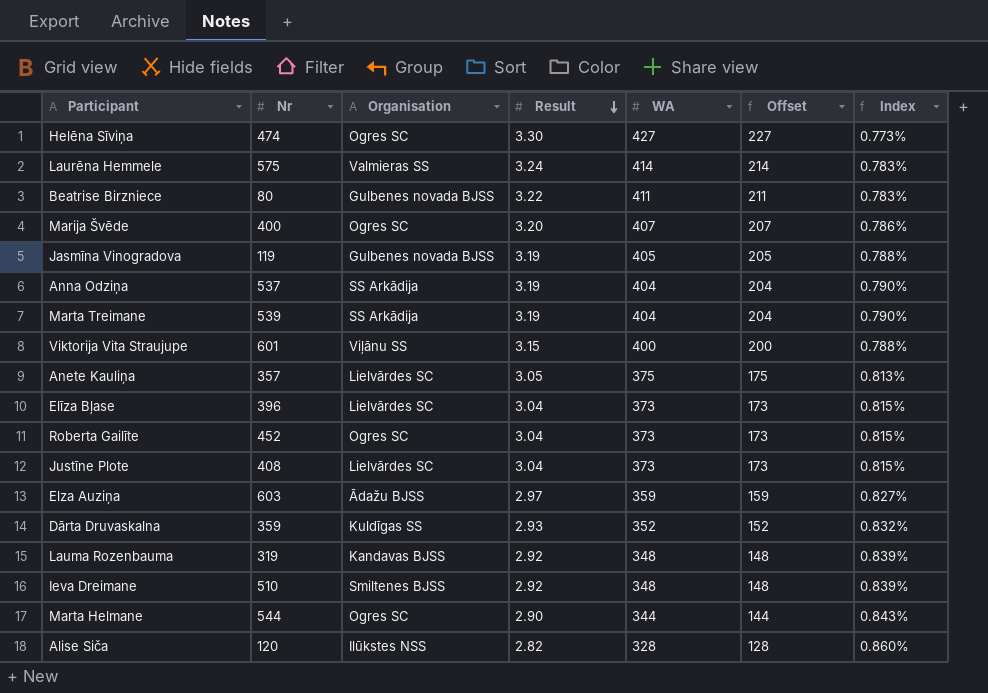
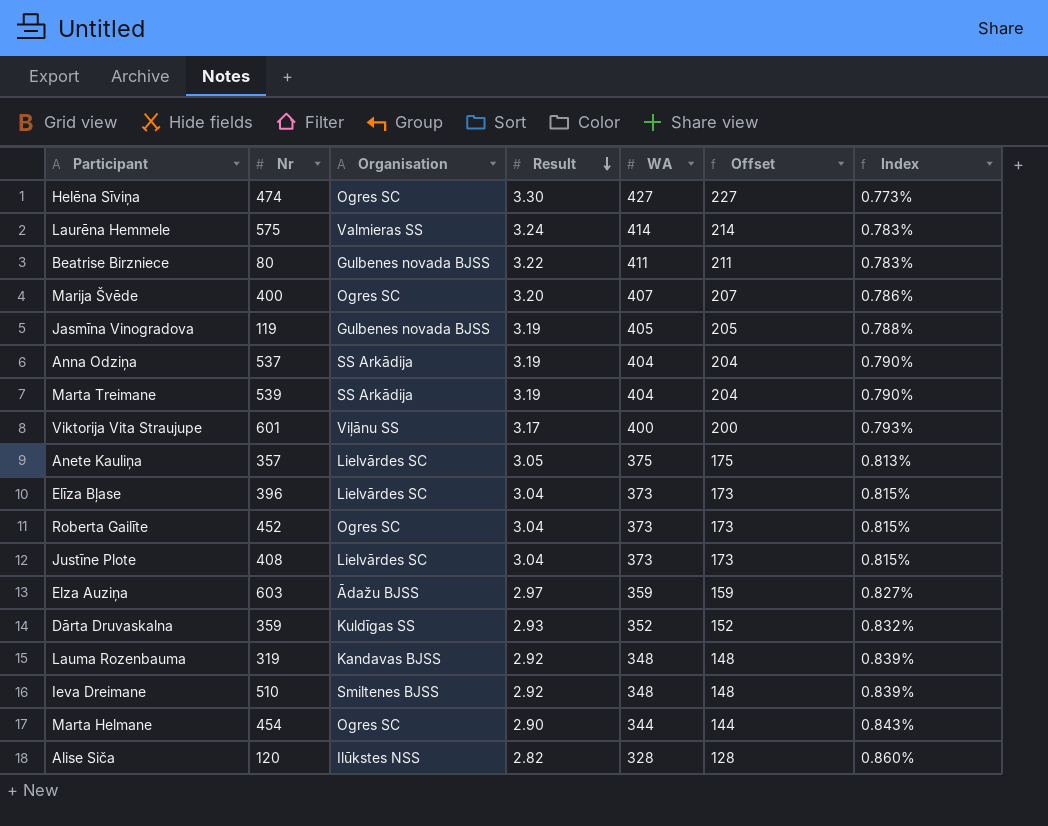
Viktorija Vita Straujupe | Result: 3.15 -> 3.17
Viktorija Vita Straujupe | Index: 0.788% -> 0.793%
Marta Helmane | Nr: 544 -> 454

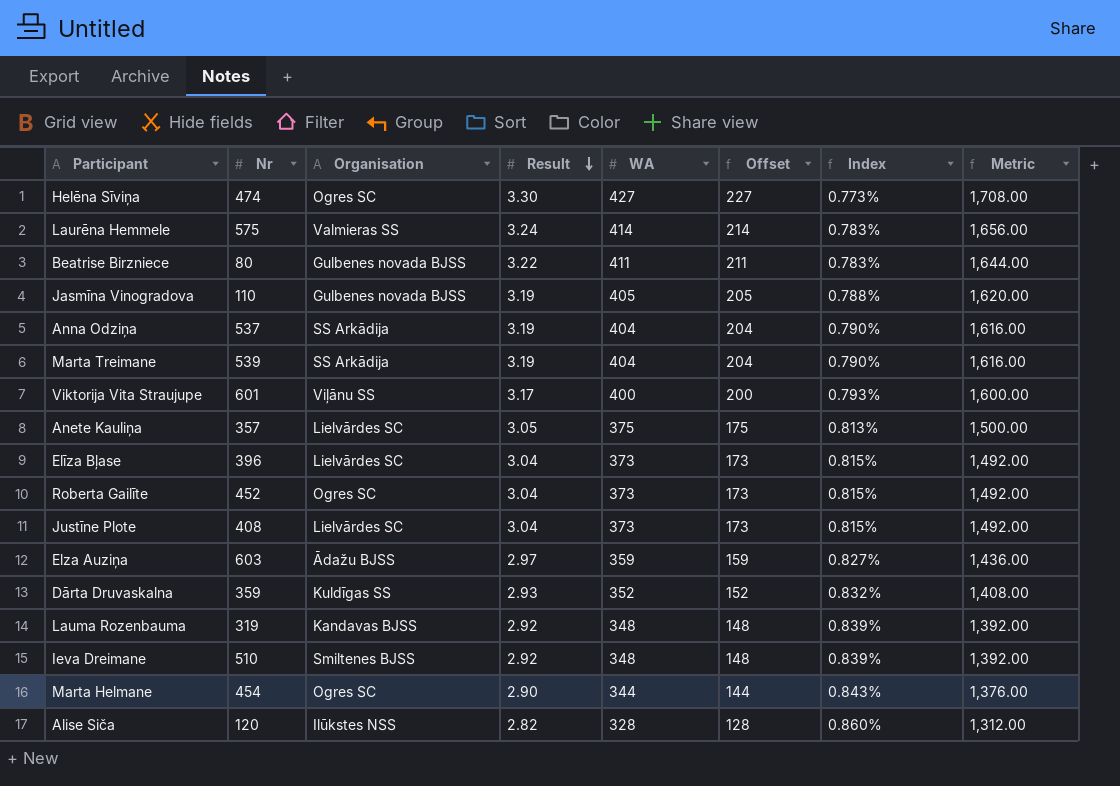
column Metric | formula: none -> [WA] * 4
row Marija Švēde: 400 | Ogres SC | 3.20 | 407 | 207 | 0.786% -> none
Jasmīna Vinogradova | Nr: 119 -> 110

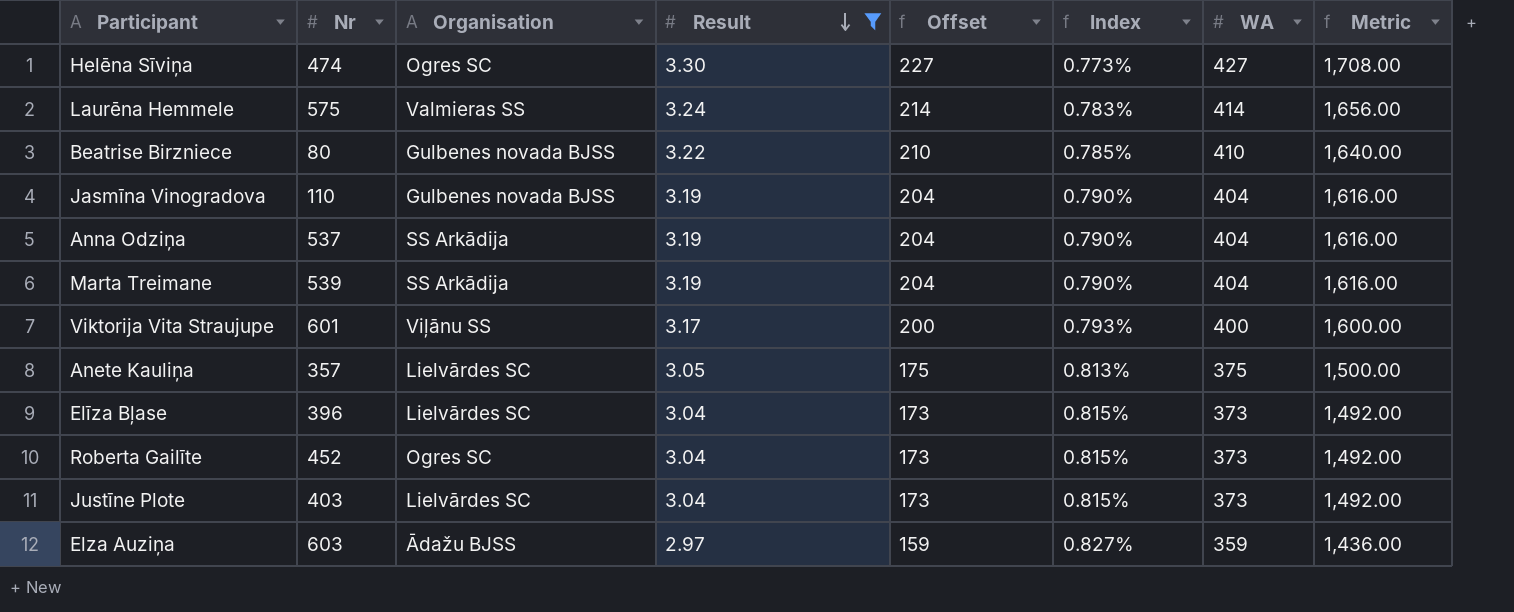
filter: none -> Result >= 2.97
column WA | position: 5 -> 7
Beatrise Birzniece | Offset: 211 -> 210
Beatrise Birzniece | Index: 0.783% -> 0.785%
Beatrise Birzniece | WA: 411 -> 410
Beatrise Birzniece | Metric: 1,644.00 -> 1,640.00
Jasmīna Vinogradova | Offset: 205 -> 204
Jasmīna Vinogradova | Index: 0.788% -> 0.790%
Jasmīna Vinogradova | WA: 405 -> 404
Jasmīna Vinogradova | Metric: 1,620.00 -> 1,616.00
Justīne Plote | Nr: 408 -> 403

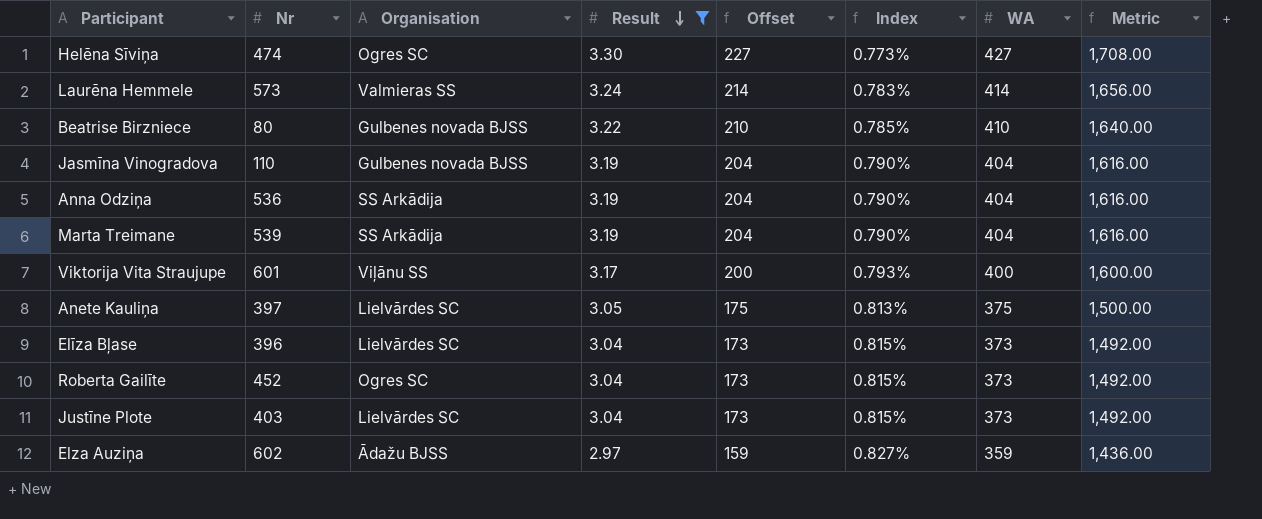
Laurēna Hemmele | Nr: 575 -> 573
Anna Odziņa | Nr: 537 -> 536
Anete Kauliņa | Nr: 357 -> 397
Elza Auziņa | Nr: 603 -> 602

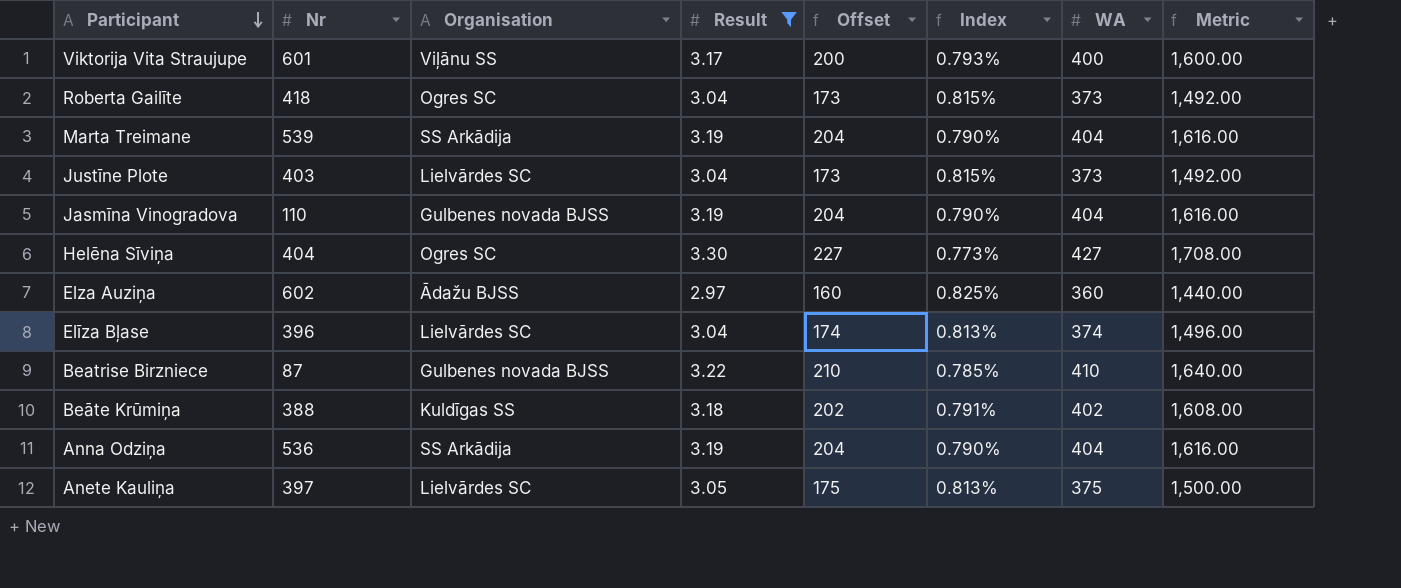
row order: Result descending -> Participant descending
row Laurēna Hemmele: 573 | Valmieras SS | 3.24 | 214 | 0.783% | 414 | 1,656.00 -> none
Roberta Gailīte | Nr: 452 -> 418
Helēna Sīviņa | Nr: 474 -> 404
Elza Auziņa | Offset: 159 -> 160
Elza Auziņa | Index: 0.827% -> 0.825%
Elza Auziņa | WA: 359 -> 360
Elza Auziņa | Metric: 1,436.00 -> 1,440.00
Elīza Bļase | Offset: 173 -> 174
Elīza Bļase | Index: 0.815% -> 0.813%
Elīza Bļase | WA: 373 -> 374
Elīza Bļase | Metric: 1,492.00 -> 1,496.00
Beatrise Birzniece | Nr: 80 -> 87
row Beāte Krūmiņa: none -> 388 | Kuldīgas SS | 3.18 | 202 | 0.791% | 402 | 1,608.00

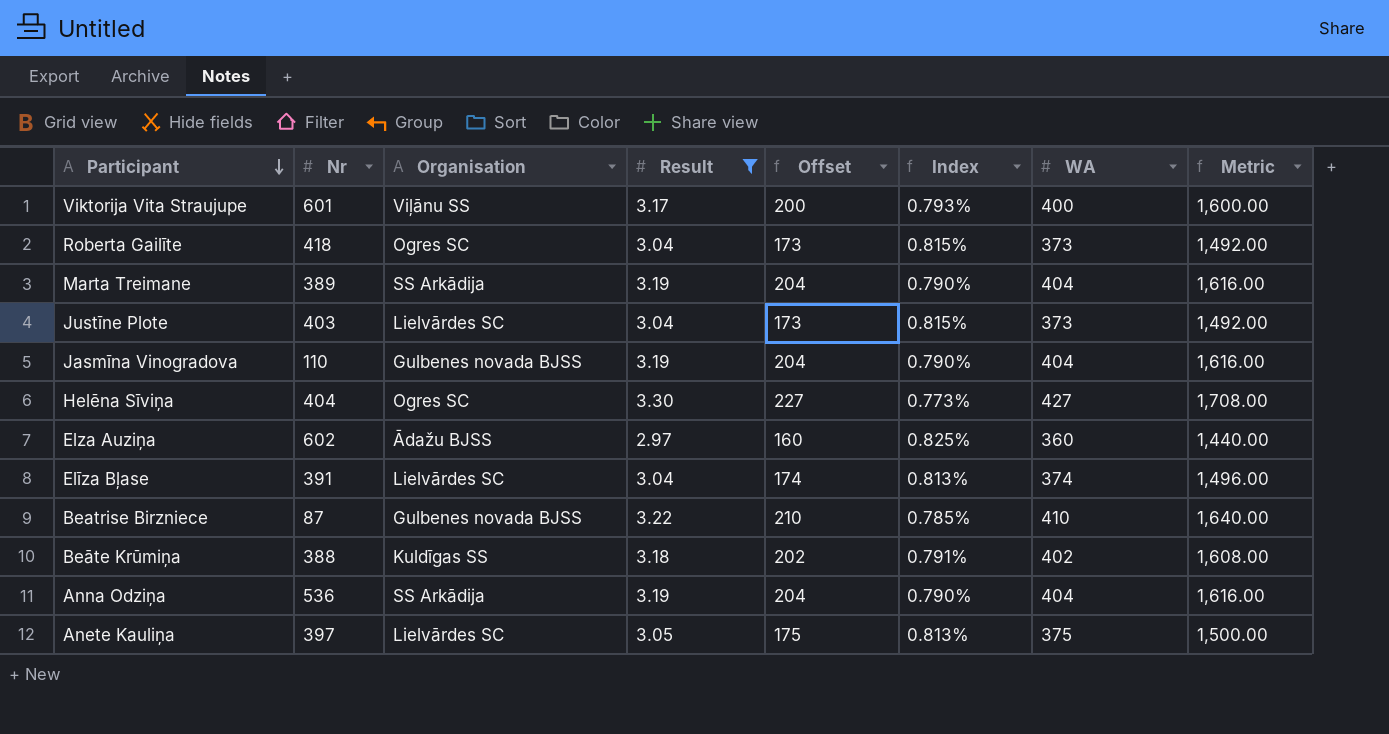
Marta Treimane | Nr: 539 -> 389
Elīza Bļase | Nr: 396 -> 391

